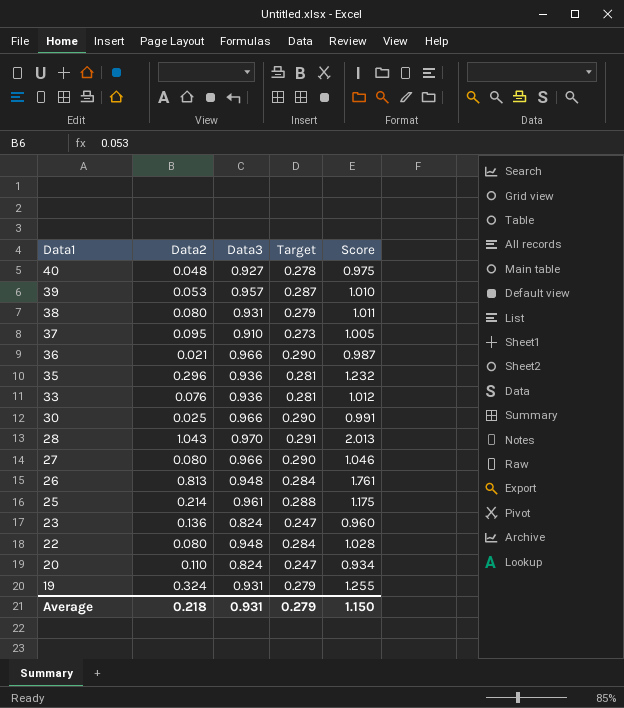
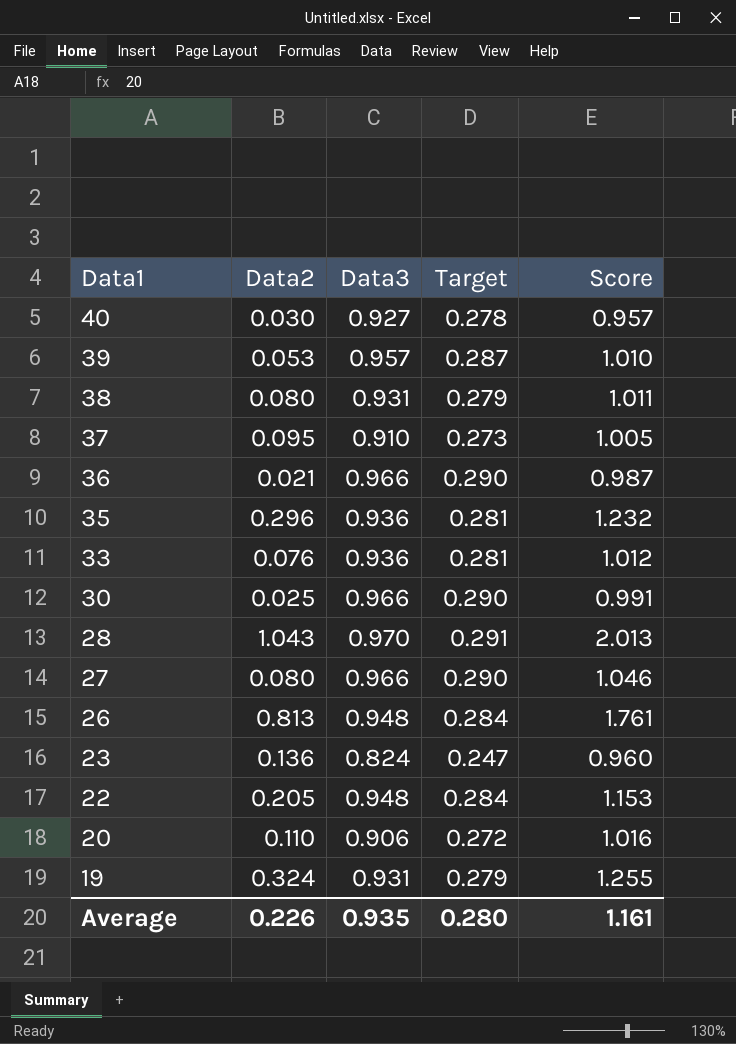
row 25: 0.214 | 0.961 | 0.288 | 1.175 -> none
40 | Data2: 0.048 -> 0.030
40 | Score: 0.975 -> 0.957
22 | Data2: 0.080 -> 0.205
22 | Score: 1.028 -> 1.153
20 | Data3: 0.824 -> 0.906
20 | Target: 0.247 -> 0.272
20 | Score: 0.934 -> 1.016
Average | Data2: 0.218 -> 0.226
Average | Data3: 0.931 -> 0.935
Average | Target: 0.279 -> 0.280
Average | Score: 1.150 -> 1.161

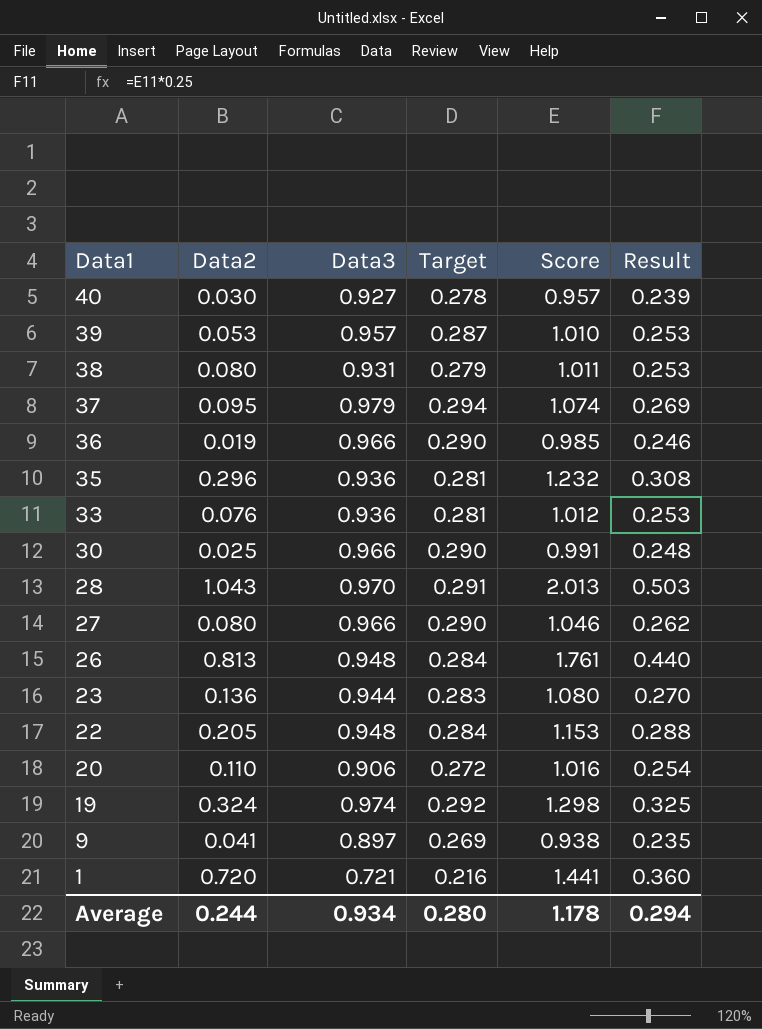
column Result | formula: none -> [Score] * 0.25
37 | Data3: 0.910 -> 0.979
37 | Target: 0.273 -> 0.294
37 | Score: 1.005 -> 1.074
36 | Data2: 0.021 -> 0.019
36 | Score: 0.987 -> 0.985
23 | Data3: 0.824 -> 0.944
23 | Target: 0.247 -> 0.283
23 | Score: 0.960 -> 1.080
19 | Data3: 0.931 -> 0.974
19 | Target: 0.279 -> 0.292
19 | Score: 1.255 -> 1.298
row 9: none -> 0.041 | 0.897 | 0.269 | 0.938 | 0.235
row 1: none -> 0.720 | 0.721 | 0.216 | 1.441 | 0.360
Average | Data2: 0.226 -> 0.244
Average | Data3: 0.935 -> 0.934
Average | Score: 1.161 -> 1.178

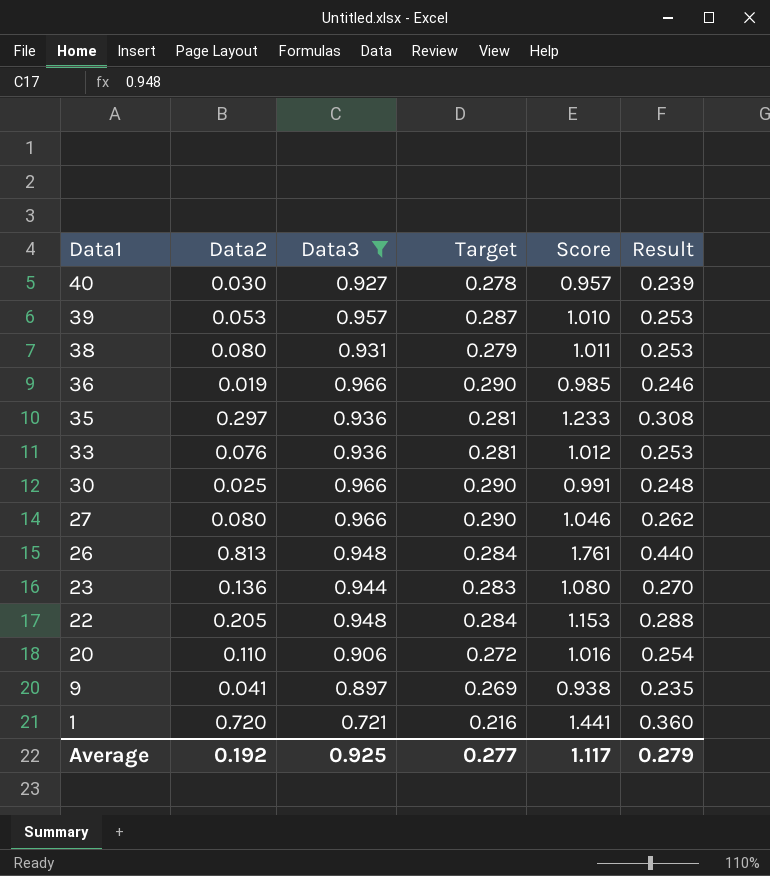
filter: none -> Data3 <= 0.966
35 | Data2: 0.296 -> 0.297
35 | Score: 1.232 -> 1.233
Average | Data2: 0.244 -> 0.192
Average | Data3: 0.934 -> 0.925
Average | Target: 0.280 -> 0.277
Average | Score: 1.178 -> 1.117
Average | Result: 0.294 -> 0.279

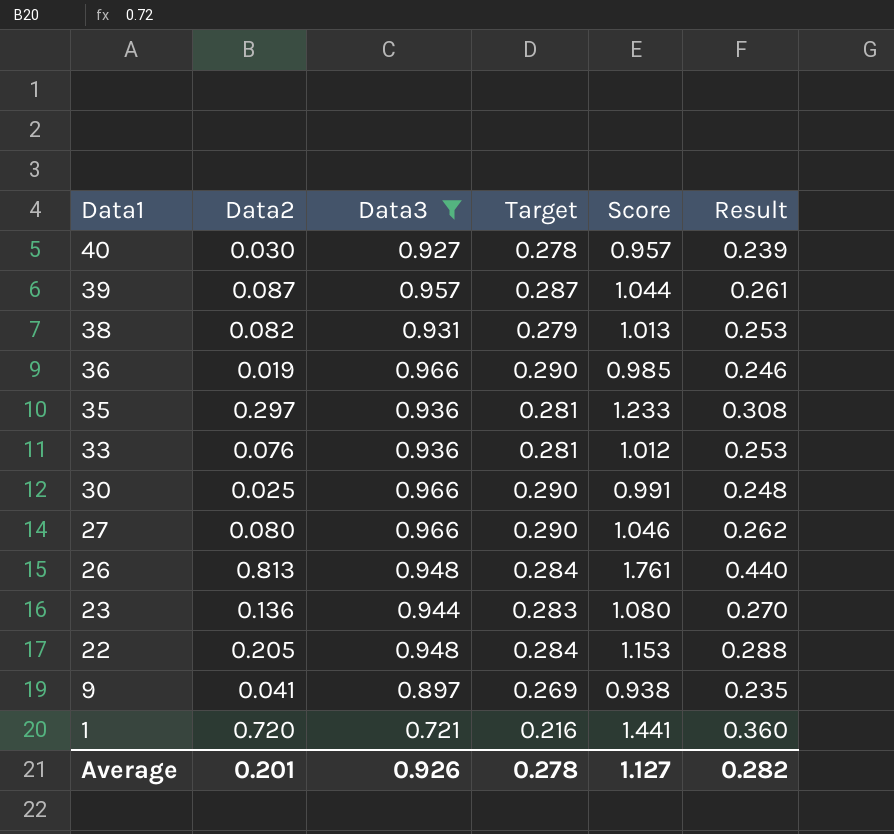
row 20: 0.110 | 0.906 | 0.272 | 1.016 | 0.254 -> none
39 | Data2: 0.053 -> 0.087
39 | Score: 1.010 -> 1.044
39 | Result: 0.253 -> 0.261
38 | Data2: 0.080 -> 0.082
38 | Score: 1.011 -> 1.013
Average | Data2: 0.192 -> 0.201
Average | Data3: 0.925 -> 0.926
Average | Target: 0.277 -> 0.278
Average | Score: 1.117 -> 1.127
Average | Result: 0.279 -> 0.282

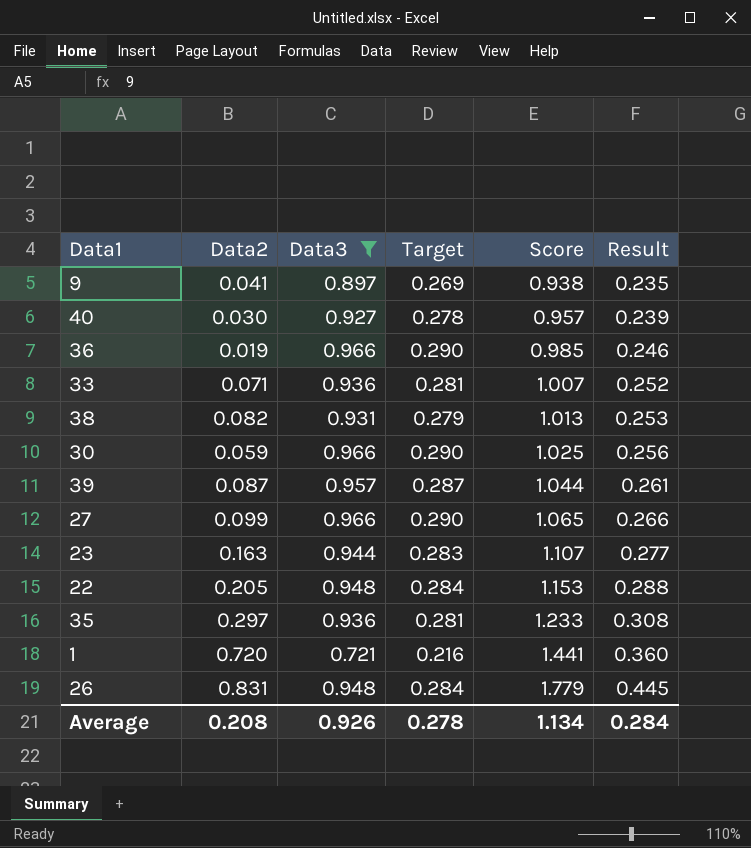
row order: Data1 descending -> Score ascending
33 | Data2: 0.076 -> 0.071
33 | Score: 1.012 -> 1.007
33 | Result: 0.253 -> 0.252
30 | Data2: 0.025 -> 0.059
30 | Score: 0.991 -> 1.025
30 | Result: 0.248 -> 0.256
27 | Data2: 0.080 -> 0.099
27 | Score: 1.046 -> 1.065
27 | Result: 0.262 -> 0.266
23 | Data2: 0.136 -> 0.163
23 | Score: 1.080 -> 1.107
23 | Result: 0.270 -> 0.277
26 | Data2: 0.813 -> 0.831
26 | Score: 1.761 -> 1.779
26 | Result: 0.440 -> 0.445
Average | Data2: 0.201 -> 0.208
Average | Score: 1.127 -> 1.134
Average | Result: 0.282 -> 0.284

